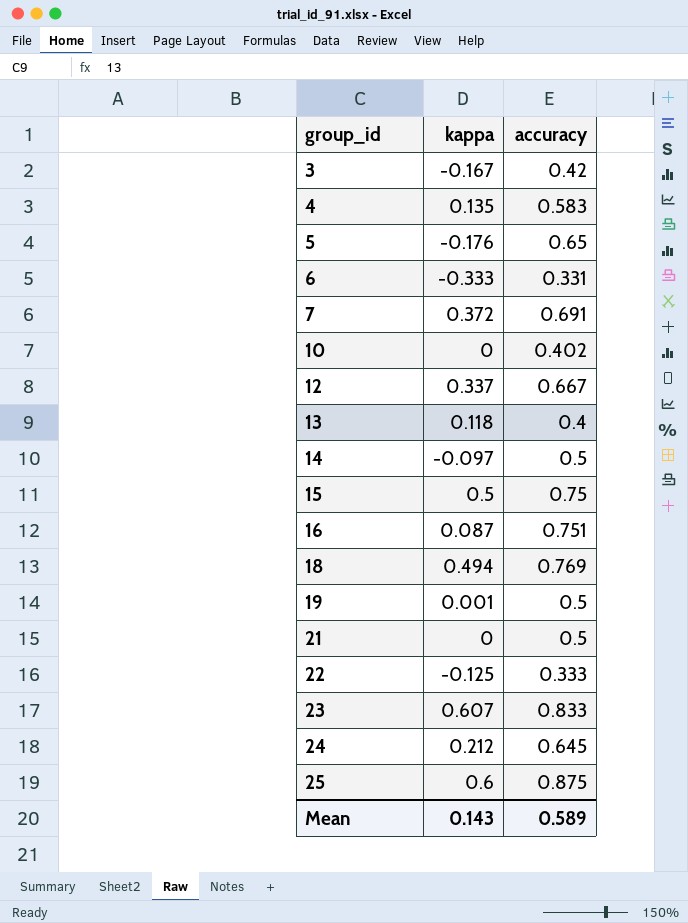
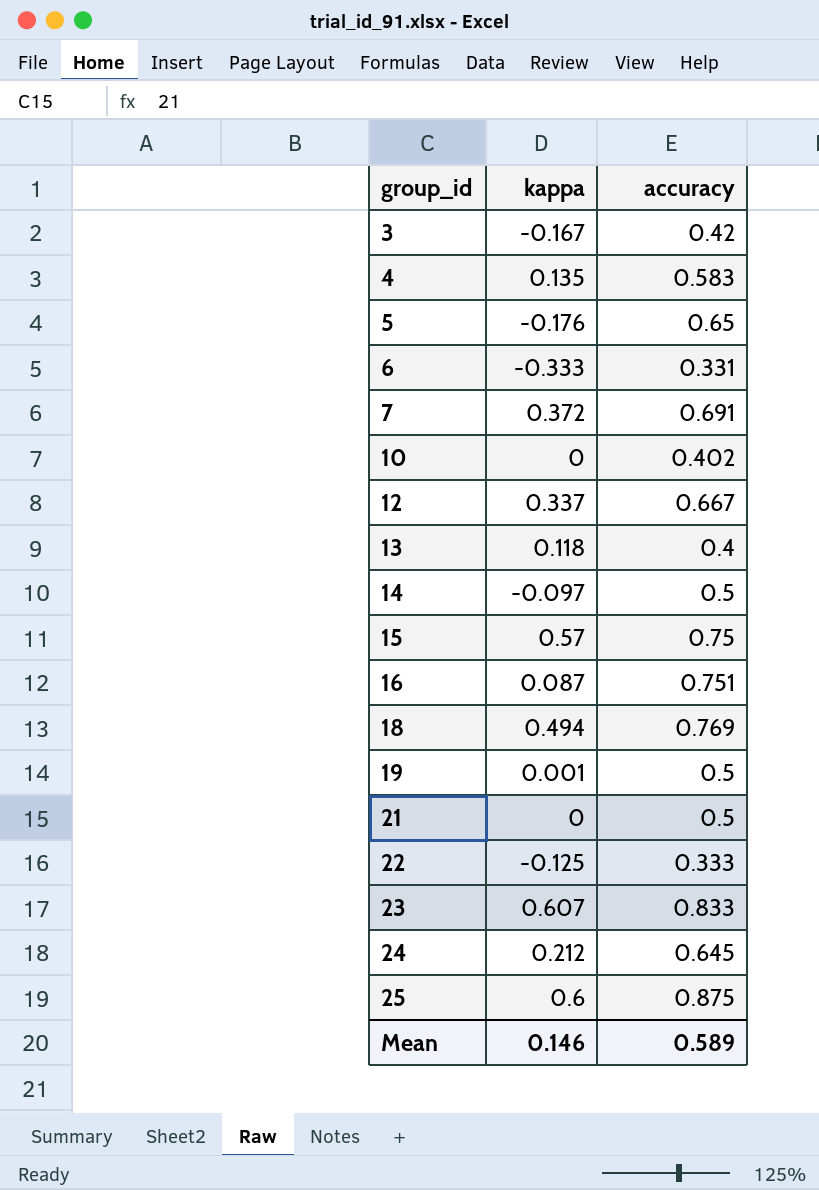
15 | kappa: 0.5 -> 0.57
Mean | kappa: 0.143 -> 0.146

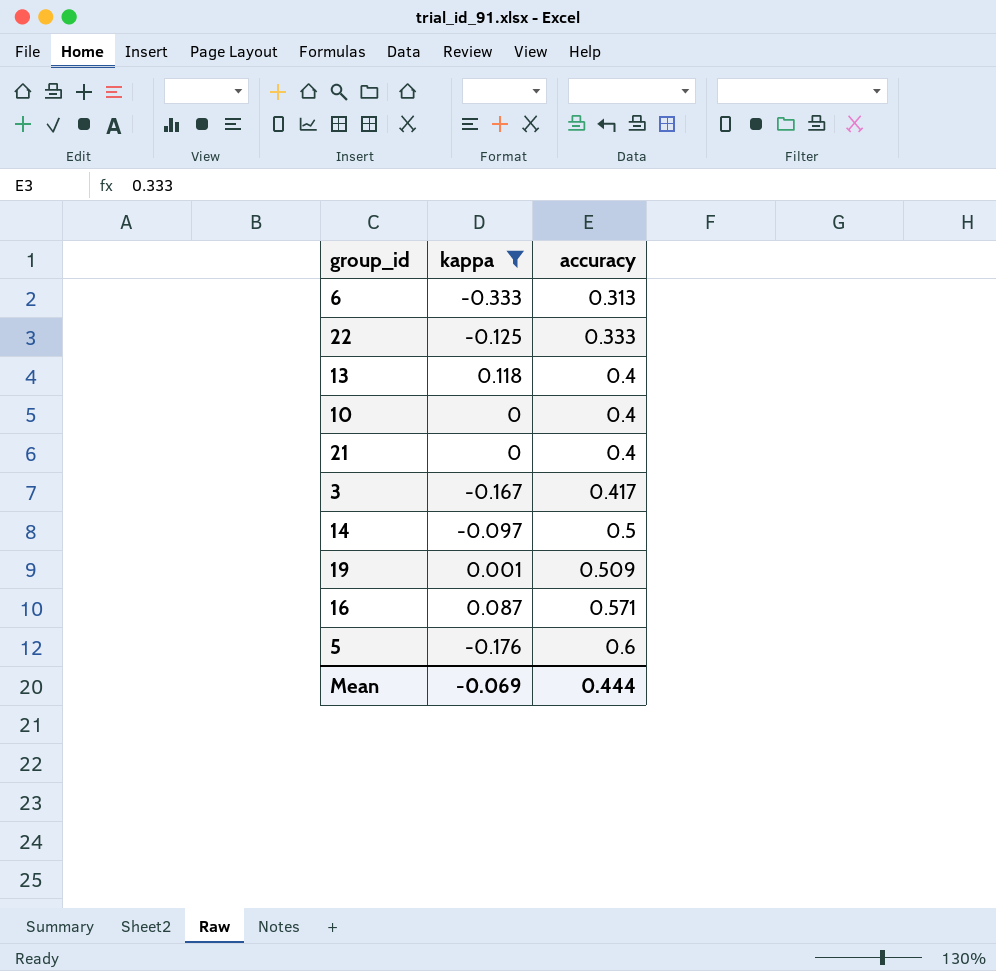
filter: none -> kappa <= 0.118
row order: group_id ascending -> accuracy ascending
6 | accuracy: 0.331 -> 0.313
10 | accuracy: 0.402 -> 0.4
21 | accuracy: 0.5 -> 0.4
3 | accuracy: 0.42 -> 0.417
19 | accuracy: 0.5 -> 0.509
16 | accuracy: 0.751 -> 0.571
5 | accuracy: 0.65 -> 0.6
Mean | kappa: 0.146 -> -0.069
Mean | accuracy: 0.589 -> 0.444

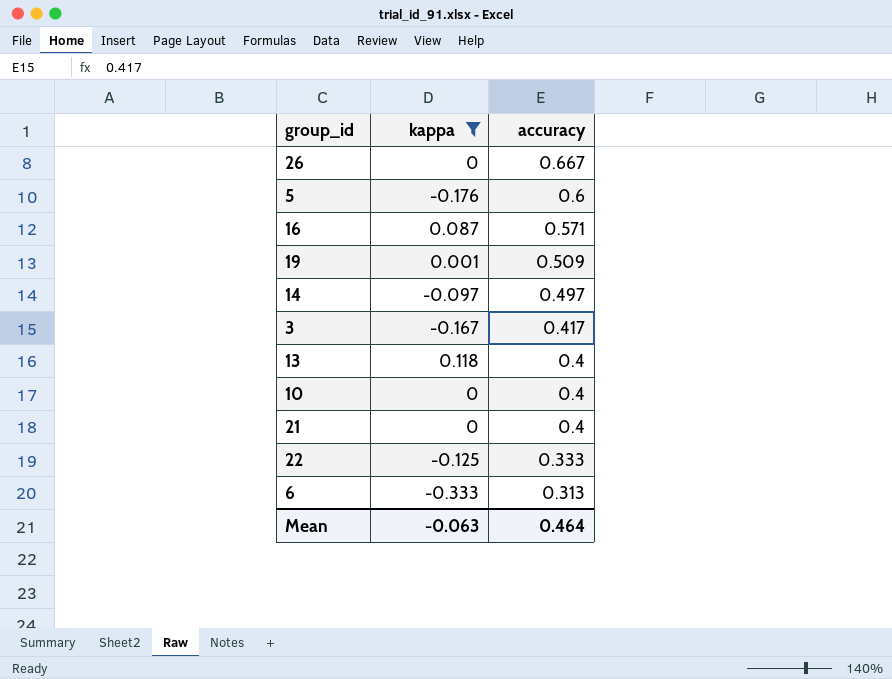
row order: accuracy ascending -> accuracy descending
row 26: none -> 0 | 0.667
14 | accuracy: 0.5 -> 0.497
Mean | kappa: -0.069 -> -0.063
Mean | accuracy: 0.444 -> 0.464

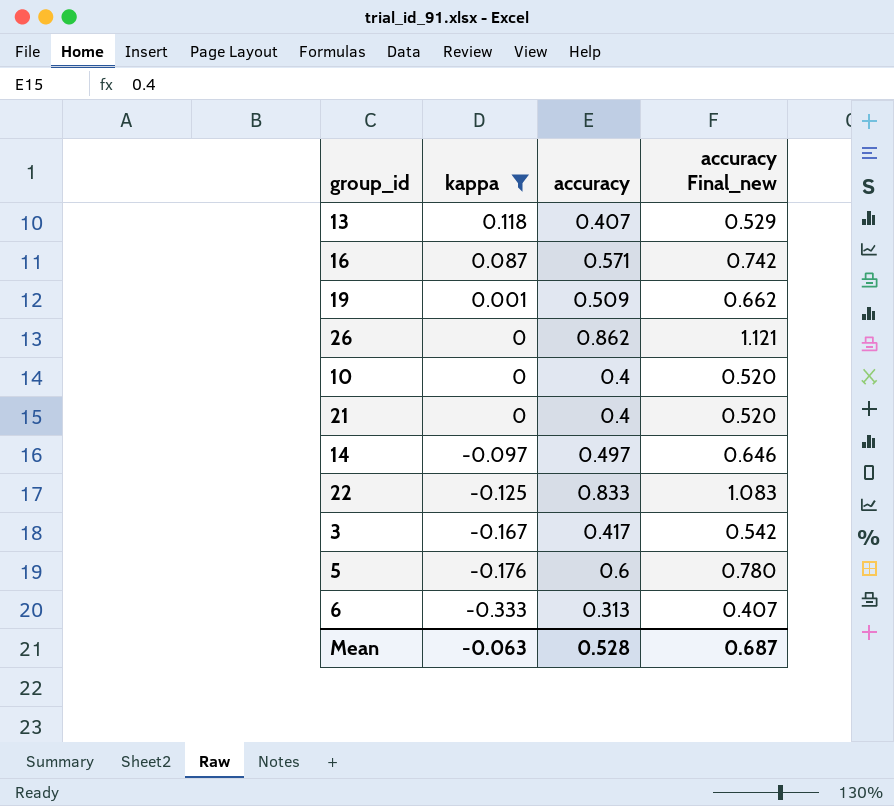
row order: accuracy descending -> kappa descending
column accuracy Final_new | formula: none -> [accuracy] * 1.3
13 | accuracy: 0.4 -> 0.407
26 | accuracy: 0.667 -> 0.862
22 | accuracy: 0.333 -> 0.833
Mean | accuracy: 0.464 -> 0.528

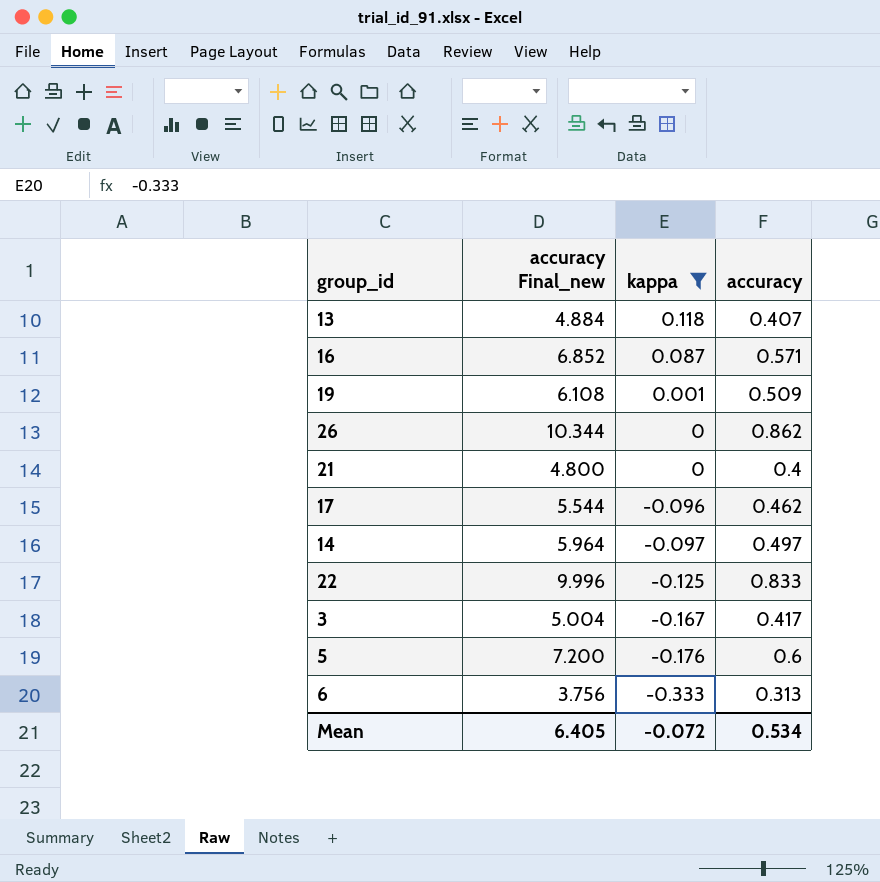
column accuracy Final_new | formula: [accuracy] * 1.3 -> [accuracy] * 12
column accuracy Final_new | position: 4 -> 2
row 10: 0 | 0.4 | 0.520 -> none
row 17: none -> 5.544 | -0.096 | 0.462
Mean | accuracy Final_new: 0.687 -> 6.405
Mean | kappa: -0.063 -> -0.072
Mean | accuracy: 0.528 -> 0.534

